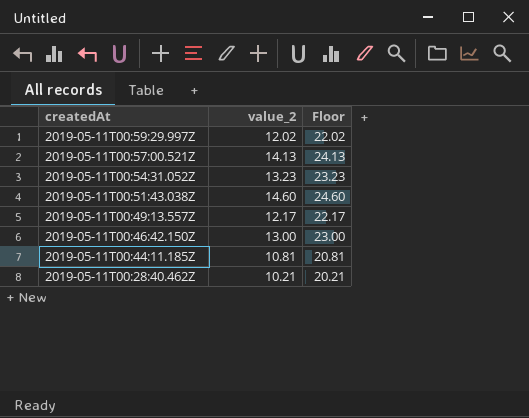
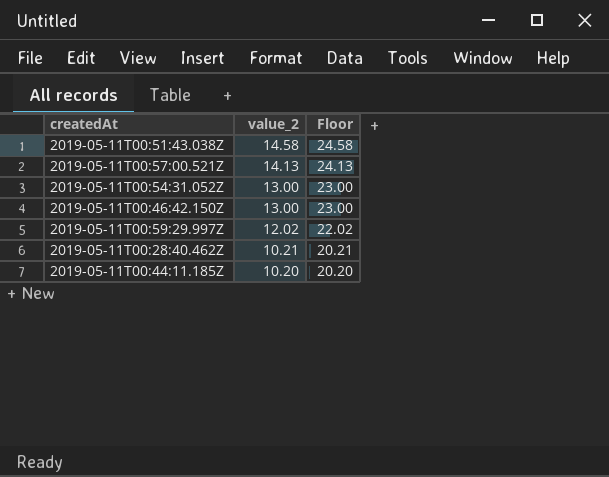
row order: createdAt descending -> value_2 descending
row 2019-05-11T00:49:13.557Z: 12.17 | 22.17 -> none
2019-05-11T00:51:43.038Z | value_2: 14.60 -> 14.58
2019-05-11T00:51:43.038Z | Floor: 24.60 -> 24.58
2019-05-11T00:54:31.052Z | value_2: 13.23 -> 13.00
2019-05-11T00:54:31.052Z | Floor: 23.23 -> 23.00
2019-05-11T00:44:11.185Z | value_2: 10.81 -> 10.20
2019-05-11T00:44:11.185Z | Floor: 20.81 -> 20.20

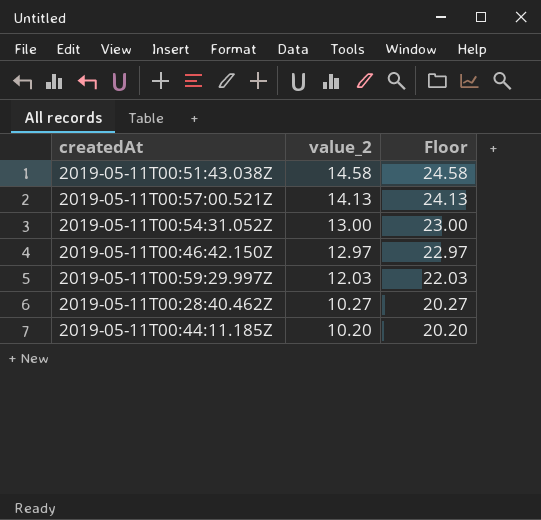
2019-05-11T00:46:42.150Z | value_2: 13.00 -> 12.97
2019-05-11T00:46:42.150Z | Floor: 23.00 -> 22.97
2019-05-11T00:59:29.997Z | value_2: 12.02 -> 12.03
2019-05-11T00:59:29.997Z | Floor: 22.02 -> 22.03
2019-05-11T00:28:40.462Z | value_2: 10.21 -> 10.27
2019-05-11T00:28:40.462Z | Floor: 20.21 -> 20.27

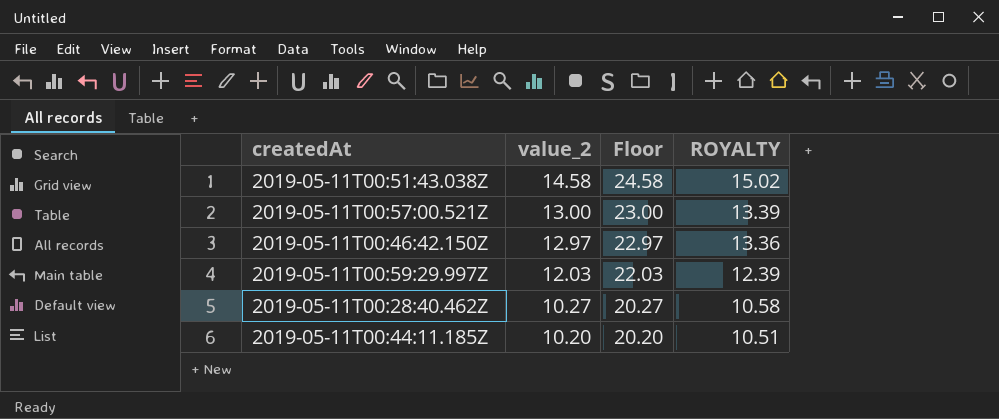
column ROYALTY | formula: none -> [value_2] * 1.03
row 2019-05-11T00:54:31.052Z: 13.00 | 23.00 -> none
2019-05-11T00:57:00.521Z | value_2: 14.13 -> 13.00
2019-05-11T00:57:00.521Z | Floor: 24.13 -> 23.00

